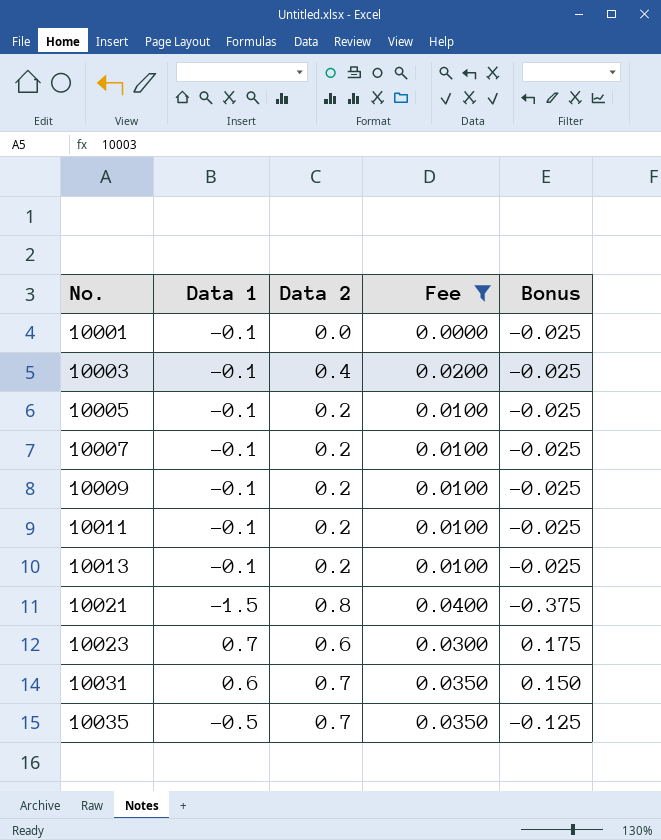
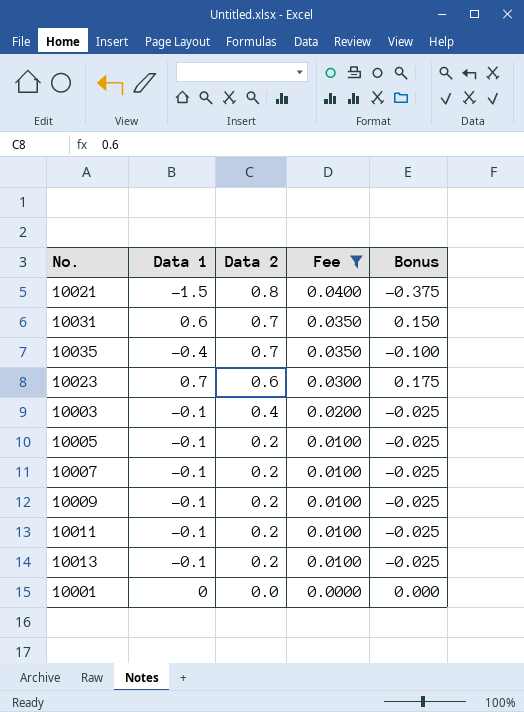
row order: No. ascending -> Data 2 descending
10035 | Data 1: -0.5 -> -0.4
10035 | Bonus: -0.125 -> -0.100
10001 | Data 1: -0.1 -> 0
10001 | Bonus: -0.025 -> 0.000

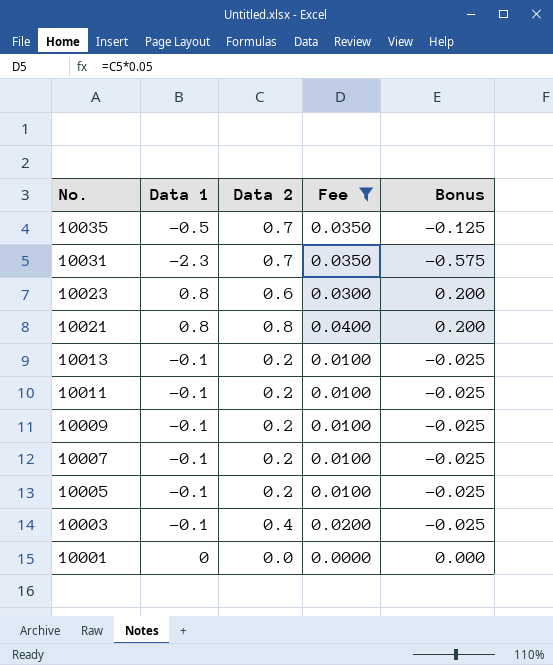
row order: Data 2 descending -> No. descending
10035 | Data 1: -0.4 -> -0.5
10035 | Bonus: -0.100 -> -0.125
10031 | Data 1: 0.6 -> -2.3
10031 | Bonus: 0.150 -> -0.575
10023 | Data 1: 0.7 -> 0.8
10023 | Bonus: 0.175 -> 0.200
10021 | Data 1: -1.5 -> 0.8
10021 | Bonus: -0.375 -> 0.200

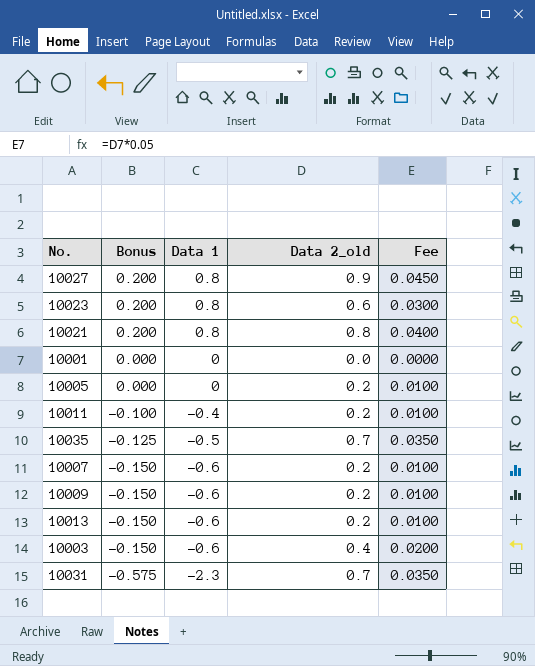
filter: Fee != 0.0450 -> none
row order: No. descending -> Bonus descending
column Bonus | position: 5 -> 2
column name: Data 2 -> Data 2_old
10005 | Bonus: -0.025 -> 0.000
10005 | Data 1: -0.1 -> 0
10011 | Bonus: -0.025 -> -0.100
10011 | Data 1: -0.1 -> -0.4
10007 | Bonus: -0.025 -> -0.150
10007 | Data 1: -0.1 -> -0.6
10009 | Bonus: -0.025 -> -0.150
10009 | Data 1: -0.1 -> -0.6
10013 | Bonus: -0.025 -> -0.150
10013 | Data 1: -0.1 -> -0.6
10003 | Bonus: -0.025 -> -0.150
10003 | Data 1: -0.1 -> -0.6

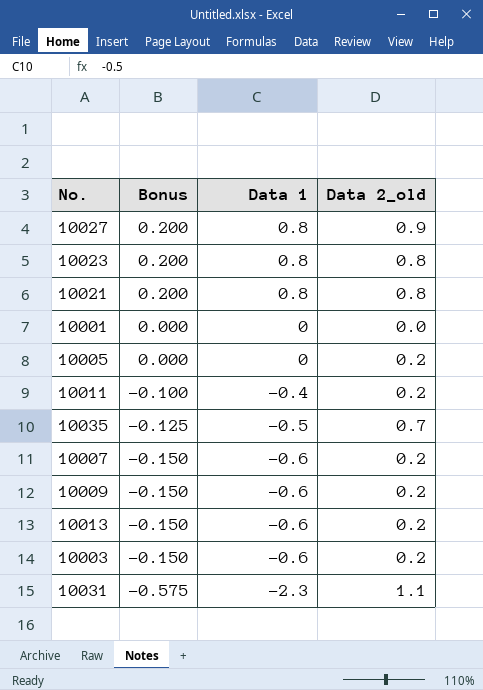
column Fee | formula: [Data 2_old] * 0.05 -> none
10023 | Data 2_old: 0.6 -> 0.8
10003 | Data 2_old: 0.4 -> 0.2
10031 | Data 2_old: 0.7 -> 1.1

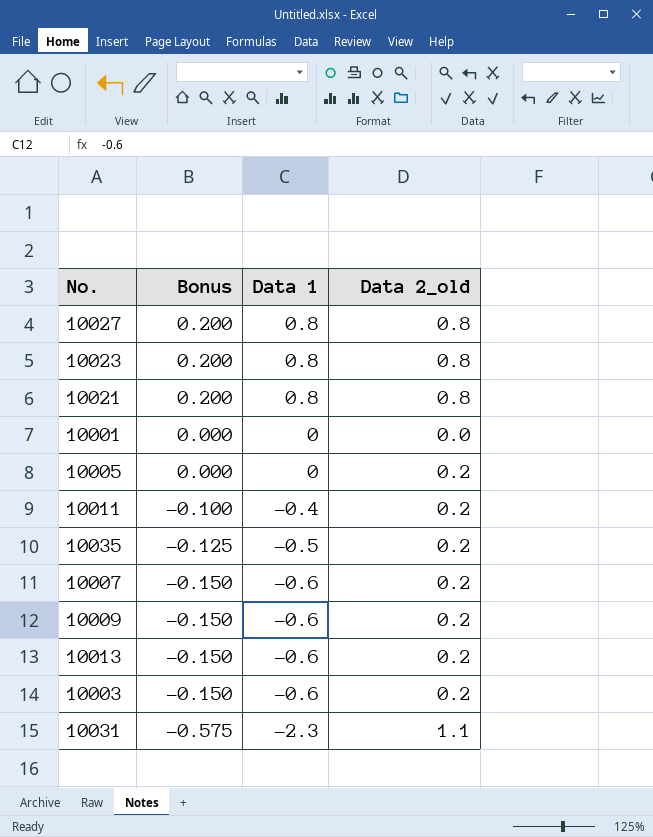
10027 | Data 2_old: 0.9 -> 0.8
10035 | Data 2_old: 0.7 -> 0.2

